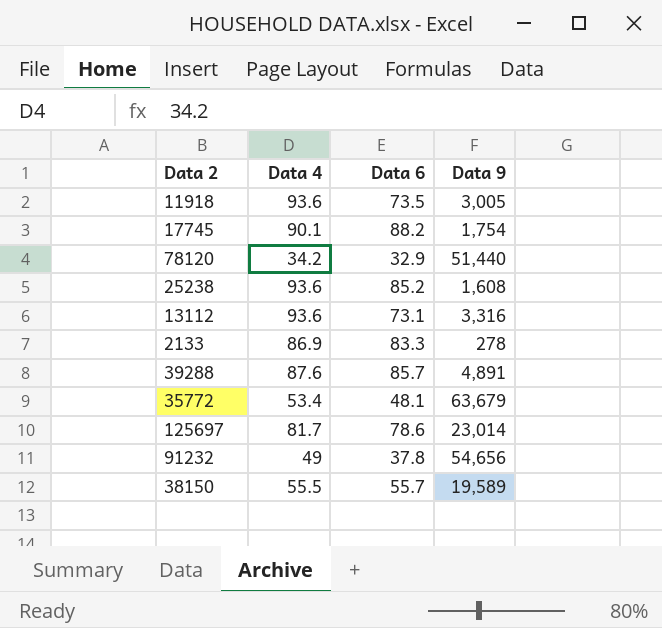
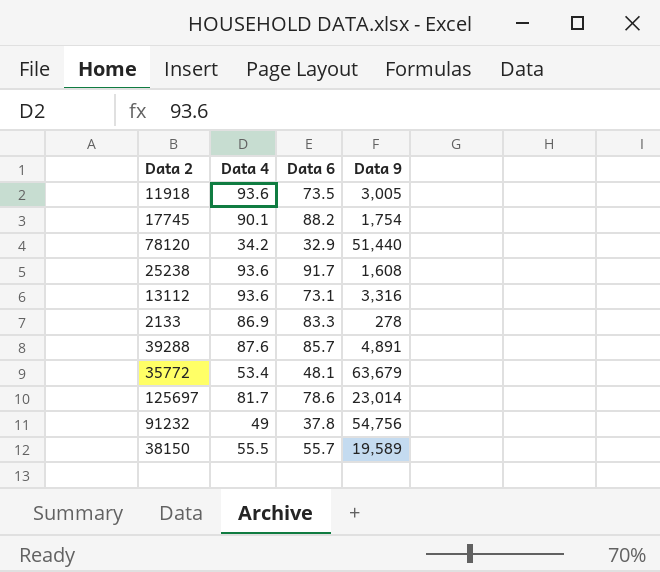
25238 | Data 6: 85.2 -> 91.7
91232 | Data 9: 54,656 -> 54,756

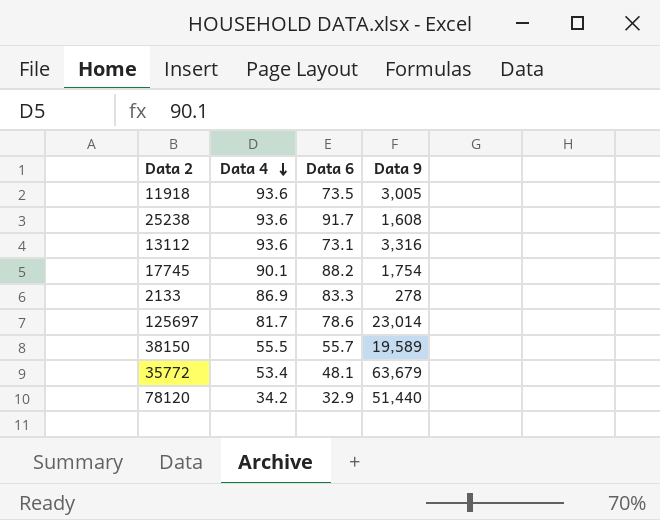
row order: none -> Data 4 descending
row 39288: 87.6 | 85.7 | 4,891 -> none
row 91232: 49 | 37.8 | 54,756 -> none

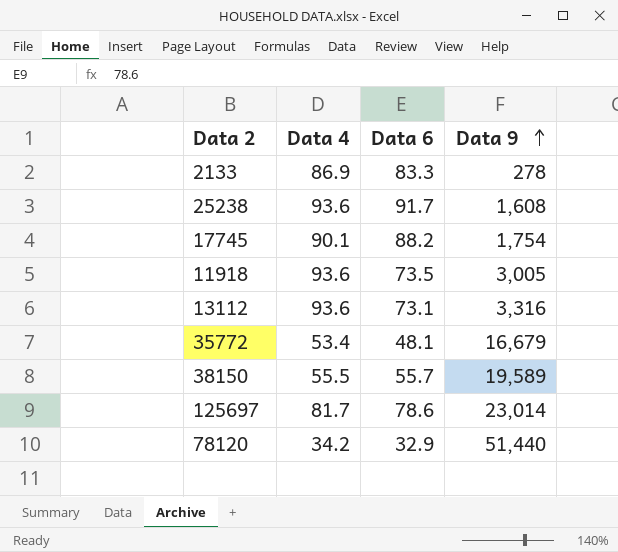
row order: Data 4 descending -> Data 9 ascending
35772 | Data 9: 63,679 -> 16,679

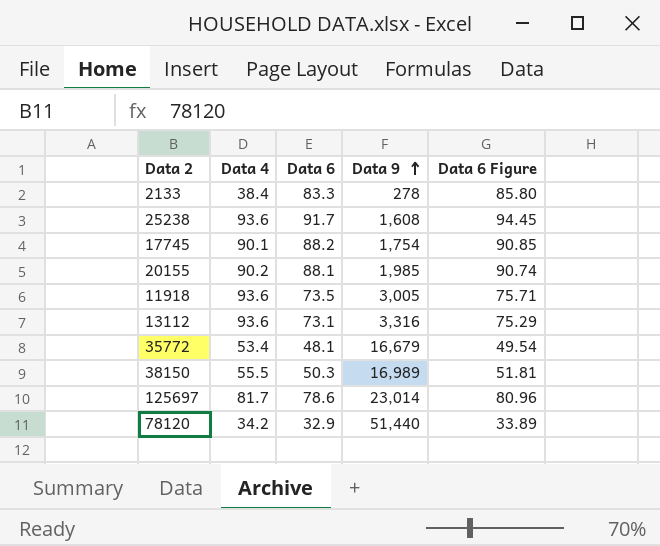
column Data 6 Figure | formula: none -> [Data 6] * 1.03
2133 | Data 4: 86.9 -> 38.4
row 20155: none -> 90.2 | 88.1 | 1,985 | 90.74
38150 | Data 6: 55.7 -> 50.3
38150 | Data 9: 19,589 -> 16,989

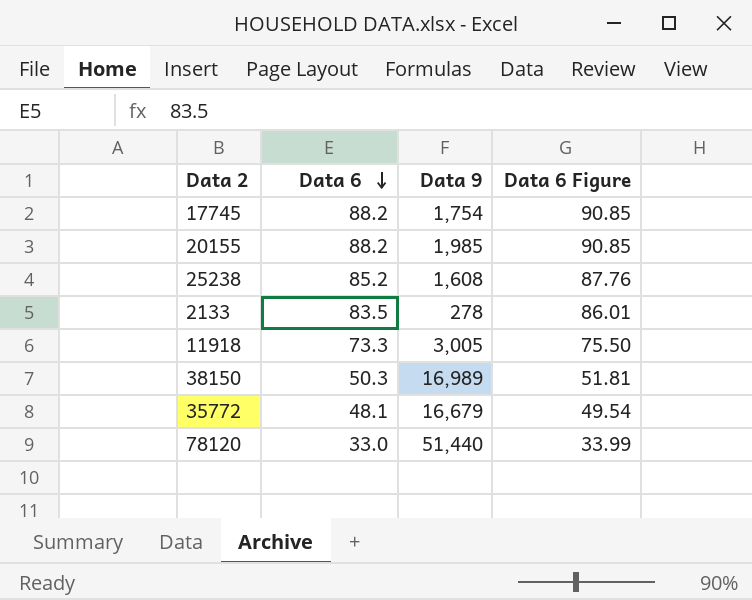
row order: Data 9 ascending -> Data 6 descending
column Data 4 | position: 2 -> none
row 13112: 93.6 | 73.1 | 3,316 | 75.29 -> none
row 125697: 81.7 | 78.6 | 23,014 | 80.96 -> none
20155 | Data 6: 88.1 -> 88.2
20155 | Data 6 Figure: 90.74 -> 90.85
25238 | Data 6: 91.7 -> 85.2
25238 | Data 6 Figure: 94.45 -> 87.76
2133 | Data 6: 83.3 -> 83.5
2133 | Data 6 Figure: 85.80 -> 86.01
11918 | Data 6: 73.5 -> 73.3
11918 | Data 6 Figure: 75.71 -> 75.50
78120 | Data 6: 32.9 -> 33.0
78120 | Data 6 Figure: 33.89 -> 33.99

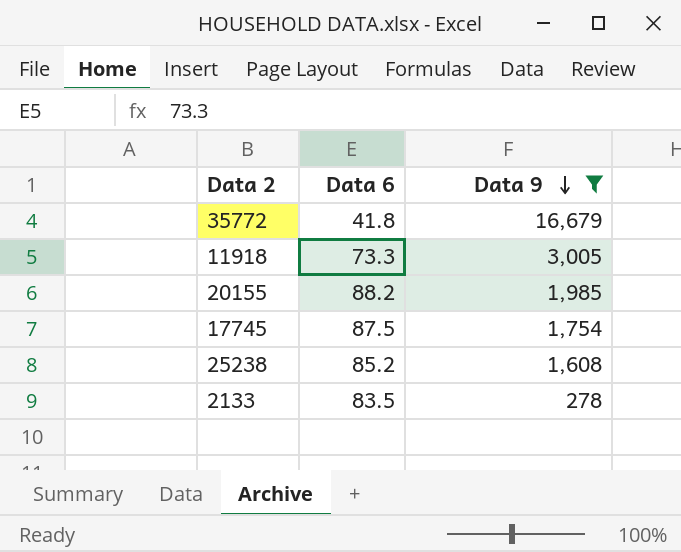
filter: none -> Data 9 <= 16,679
row order: Data 6 descending -> Data 9 descending
column Data 6 Figure | formula: [Data 6] * 1.03 -> none
35772 | Data 6: 48.1 -> 41.8
17745 | Data 6: 88.2 -> 87.5

